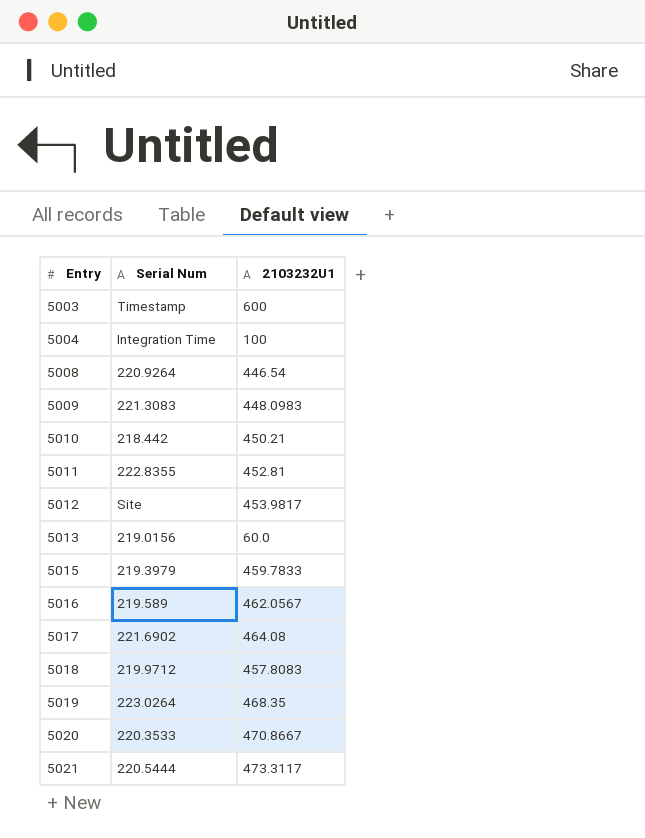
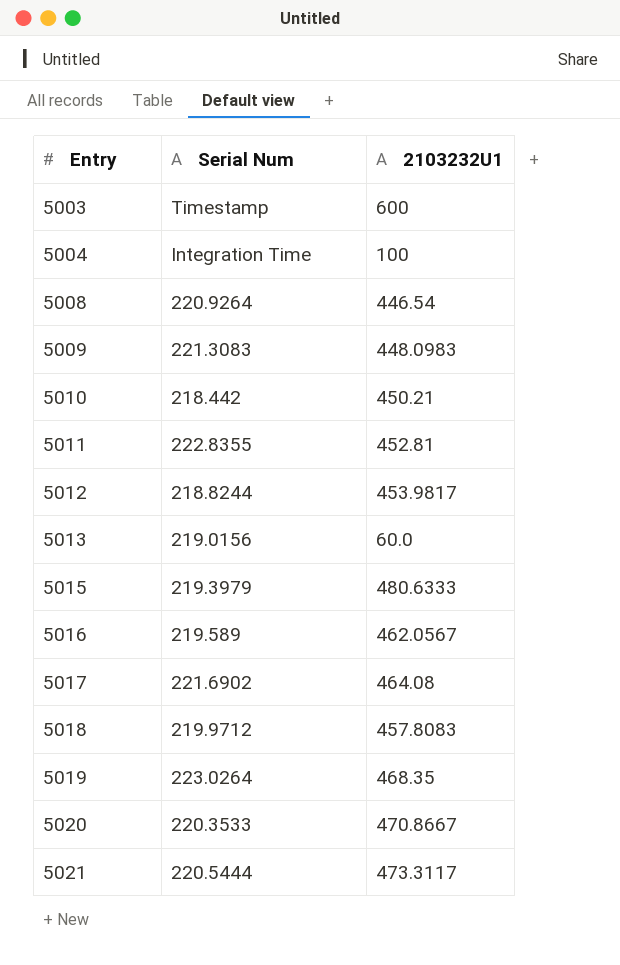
5012 | Serial Num: Site -> 218.8244
5015 | 2103232U1: 459.7833 -> 480.6333

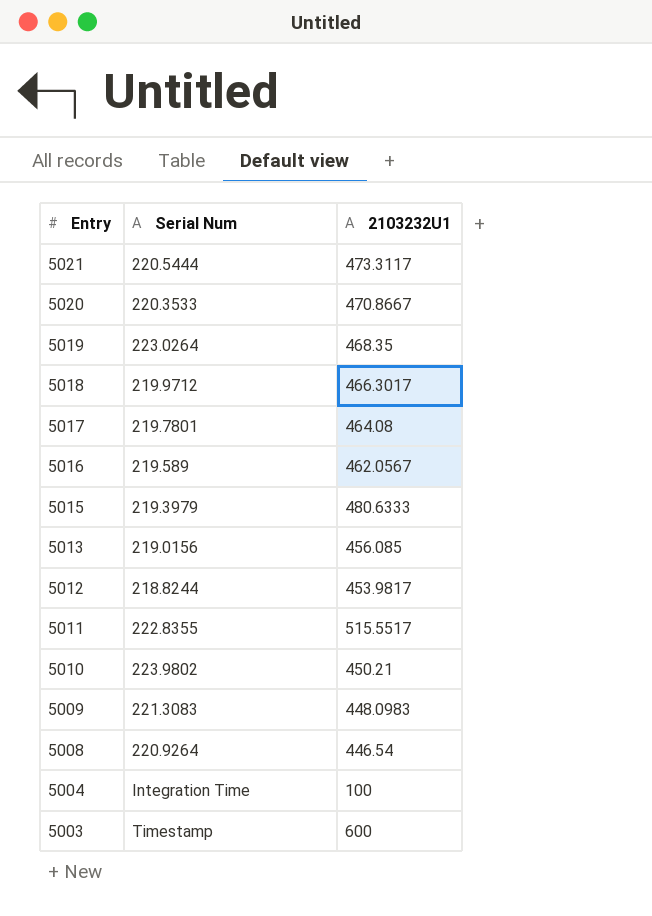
row order: Entry ascending -> Entry descending
5018 | 2103232U1: 457.8083 -> 466.3017
5017 | Serial Num: 221.6902 -> 219.7801
5013 | 2103232U1: 60.0 -> 456.085
5011 | 2103232U1: 452.81 -> 515.5517
5010 | Serial Num: 218.442 -> 223.9802

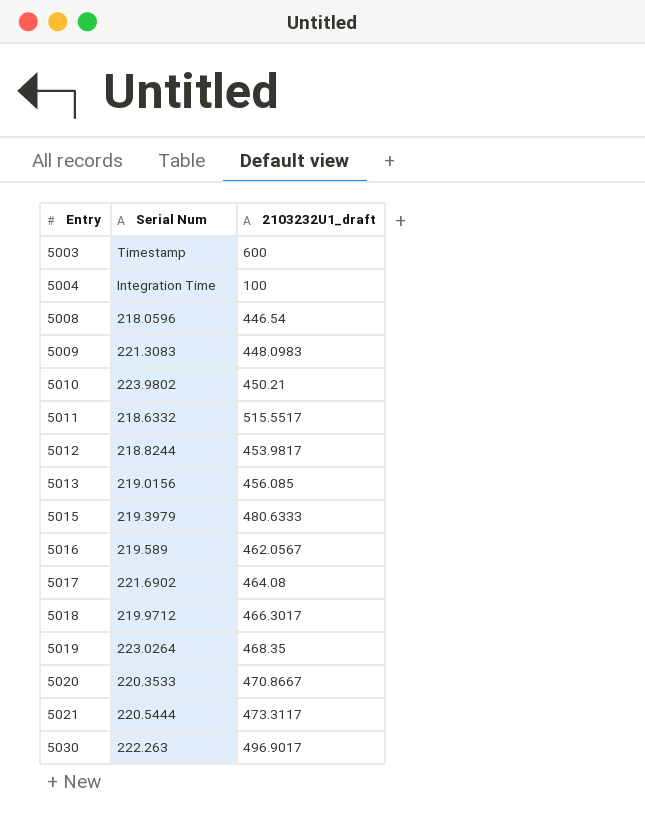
row order: Entry descending -> Entry ascending
column name: 2103232U1 -> 2103232U1_draft
5008 | Serial Num: 220.9264 -> 218.0596
5011 | Serial Num: 222.8355 -> 218.6332
5017 | Serial Num: 219.7801 -> 221.6902
row 5030: none -> 222.263 | 496.9017

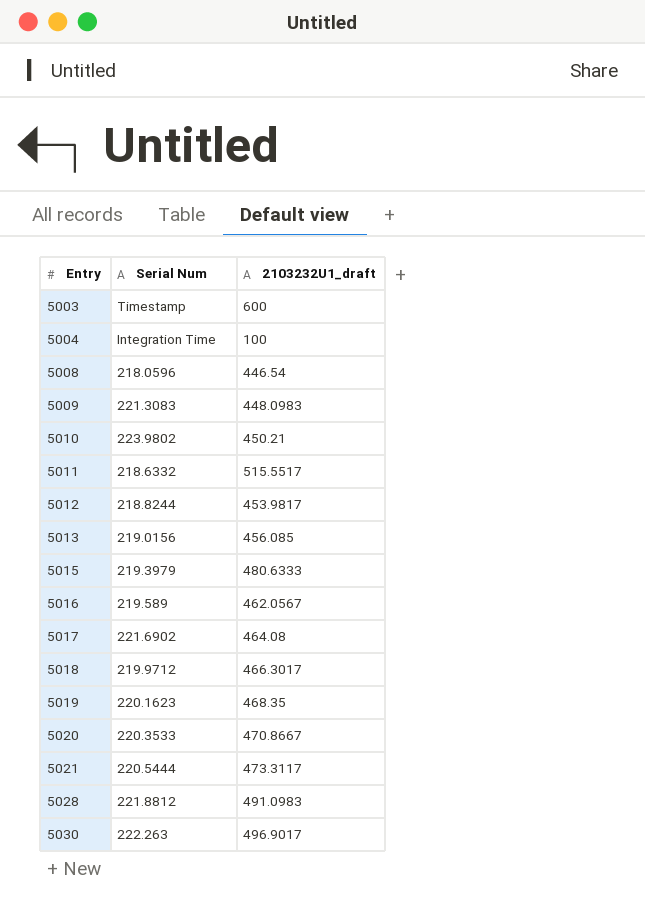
5019 | Serial Num: 223.0264 -> 220.1623
row 5028: none -> 221.8812 | 491.0983

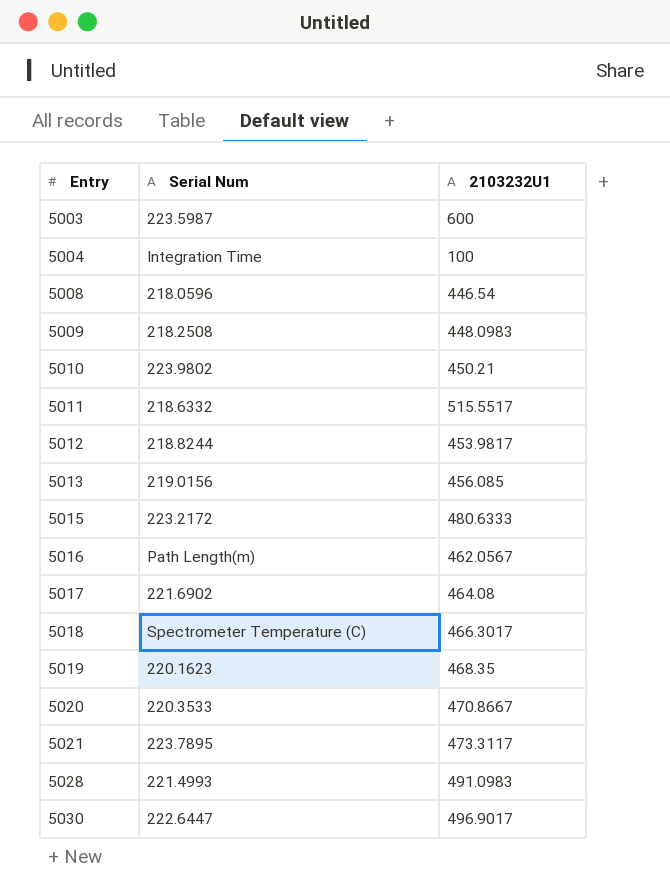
column name: 2103232U1_draft -> 2103232U1
5003 | Serial Num: Timestamp -> 223.5987
5009 | Serial Num: 221.3083 -> 218.2508
5015 | Serial Num: 219.3979 -> 223.2172
5016 | Serial Num: 219.589 -> Path Length(m)
5018 | Serial Num: 219.9712 -> Spectrometer Temperature (C)
5021 | Serial Num: 220.5444 -> 223.7895
5028 | Serial Num: 221.8812 -> 221.4993
5030 | Serial Num: 222.263 -> 222.6447

